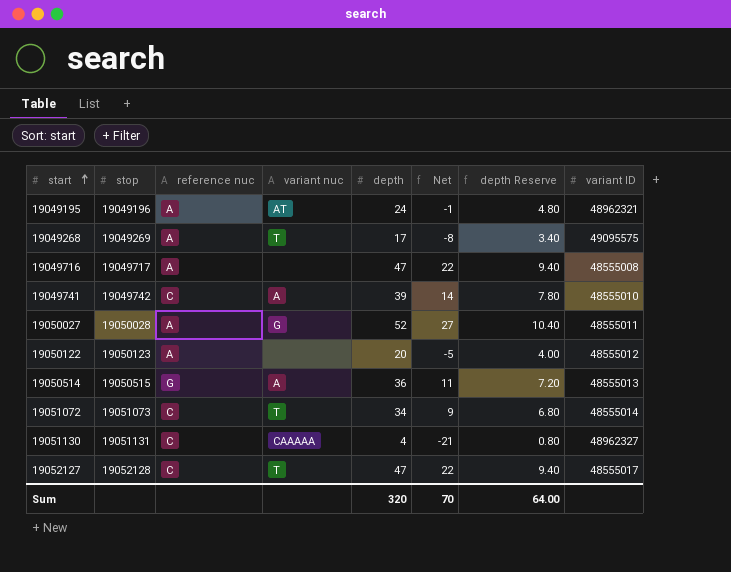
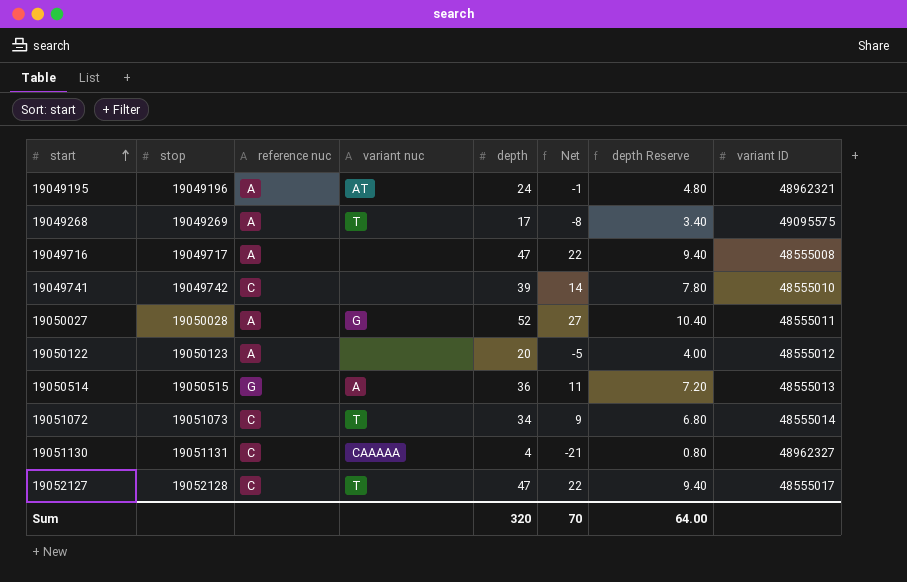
19049741 | variant nuc: A -> none

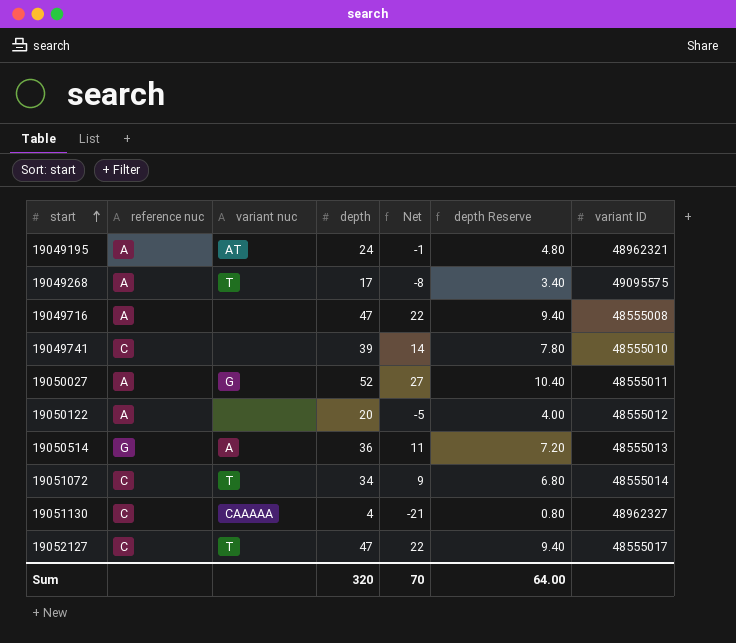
column stop | position: 2 -> none

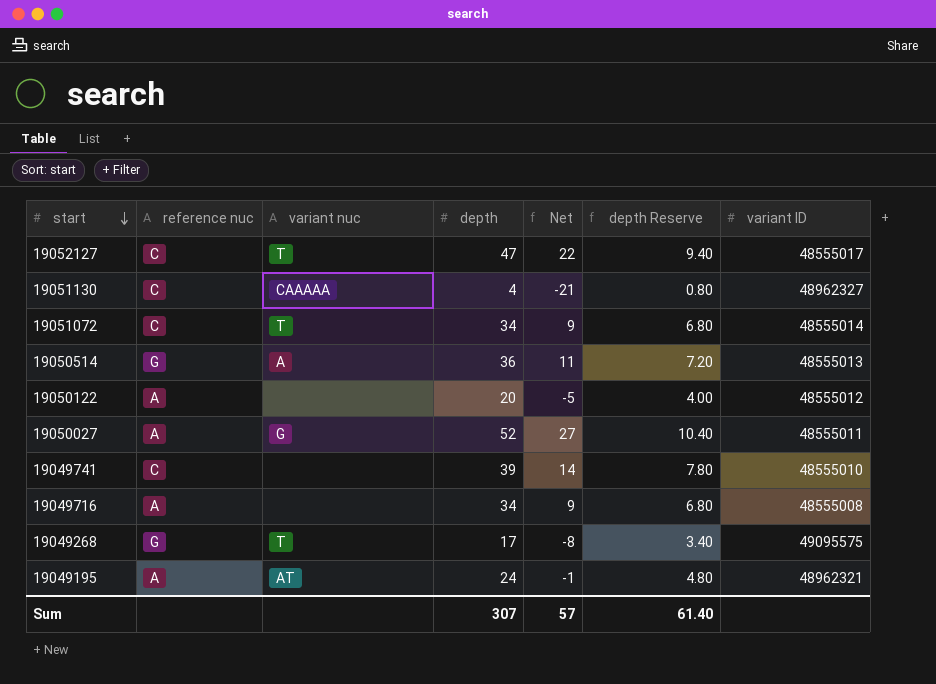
row order: start ascending -> start descending
19049716 | depth: 47 -> 34
19049716 | Net: 22 -> 9
19049716 | depth Reserve: 9.40 -> 6.80
19049268 | reference nuc: A -> G
Sum | depth: 320 -> 307
Sum | Net: 70 -> 57
Sum | depth Reserve: 64.00 -> 61.40

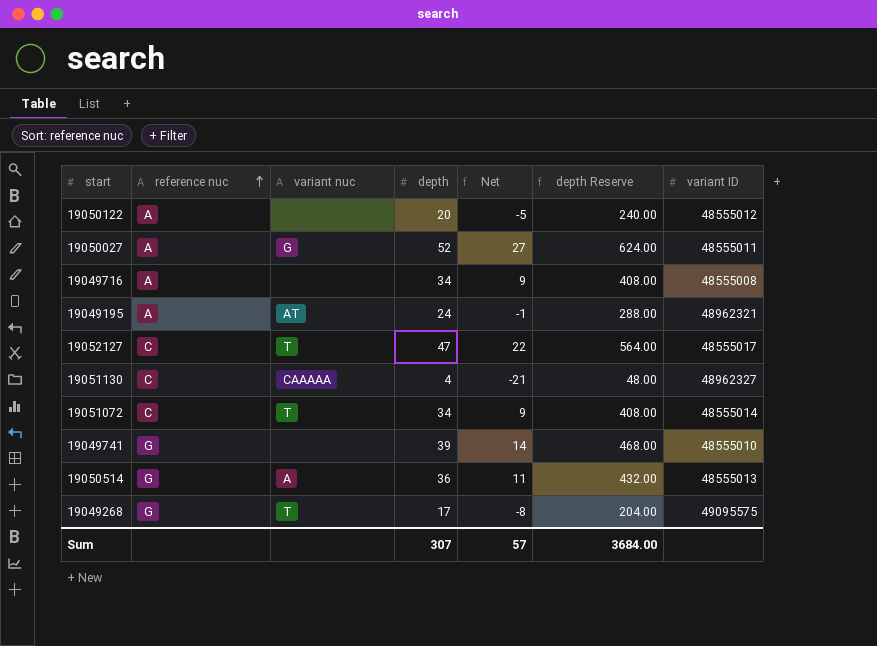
row order: start descending -> reference nuc ascending
column depth Reserve | formula: [depth] * 0.2 -> [depth] * 12
19049741 | reference nuc: C -> G
Sum | depth Reserve: 61.40 -> 3684.00

